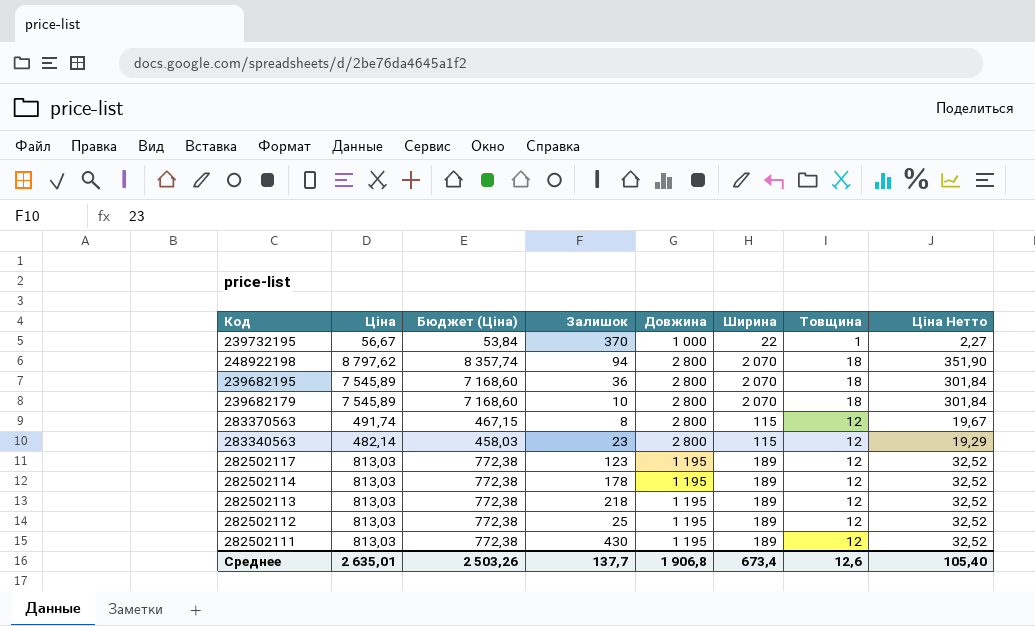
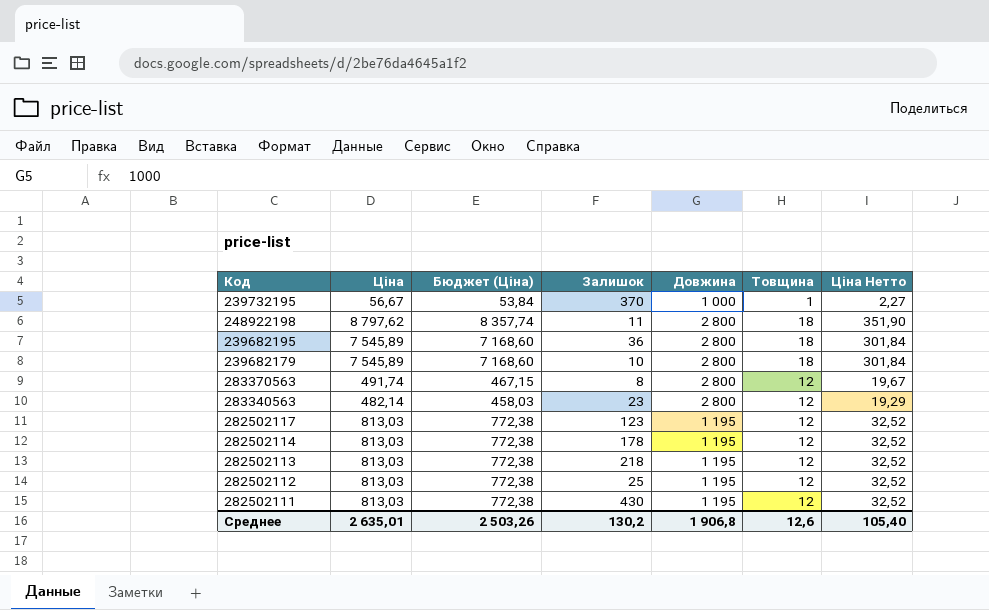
column Ширина | position: 6 -> none
248922198 | Залишок: 94 -> 11
Среднее | Залишок: 137,7 -> 130,2

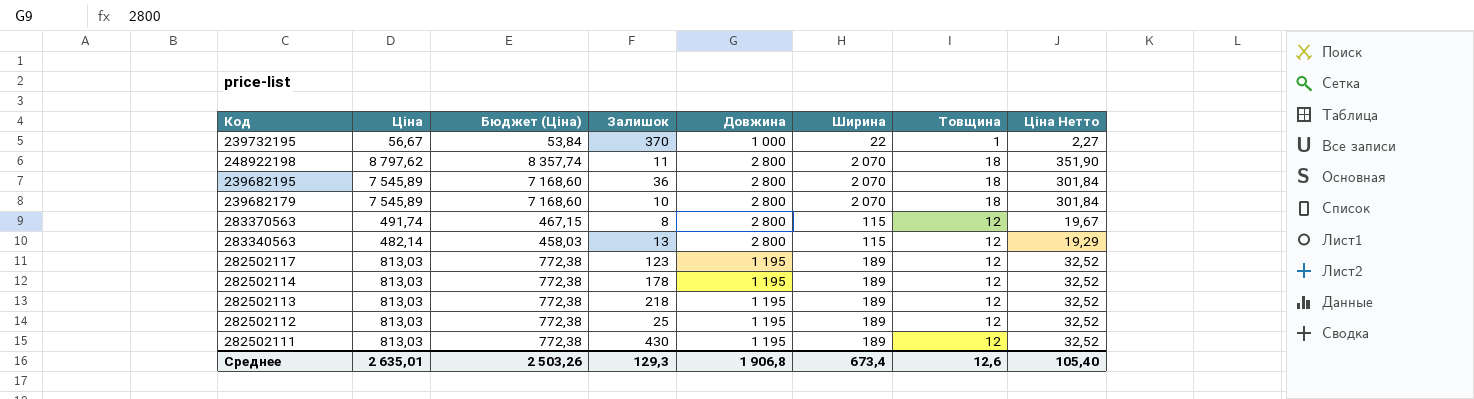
column Ширина | position: none -> 6
283340563 | Залишок: 23 -> 13
Среднее | Залишок: 130,2 -> 129,3

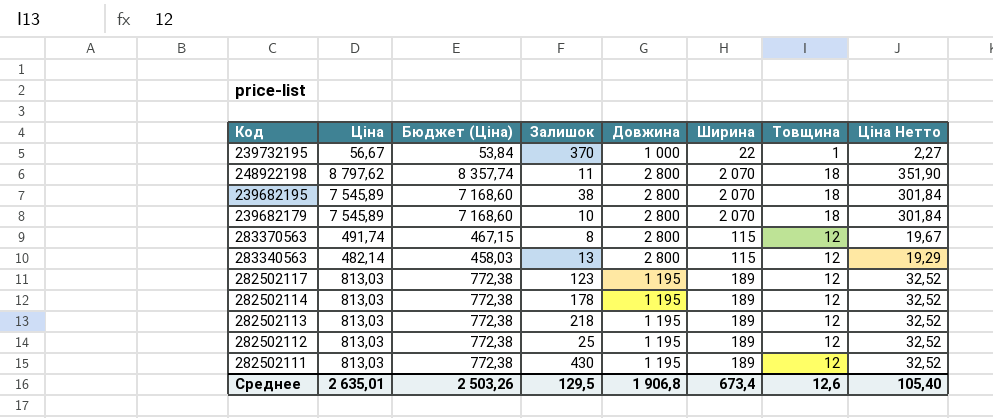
239682195 | Залишок: 36 -> 38
Среднее | Залишок: 129,3 -> 129,5

